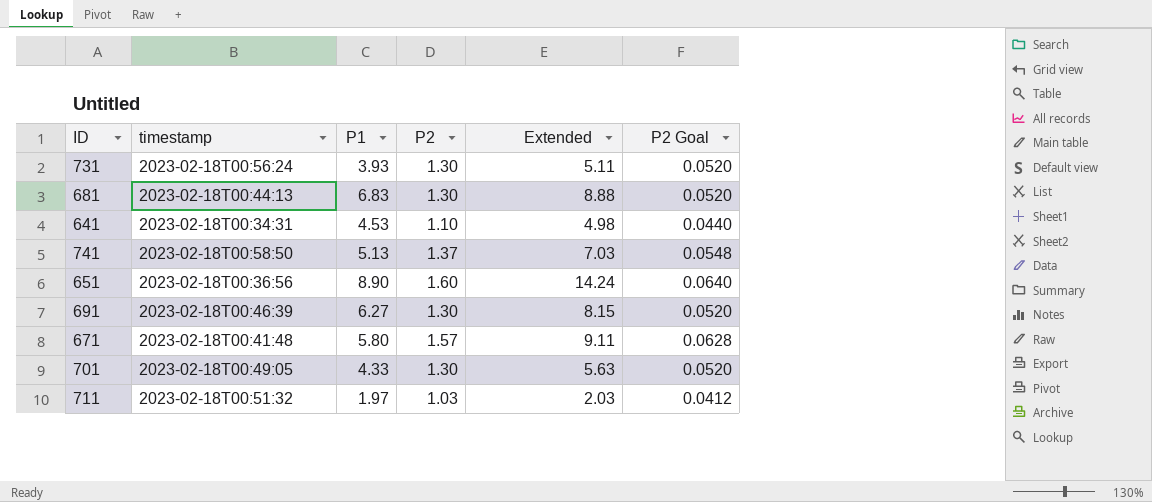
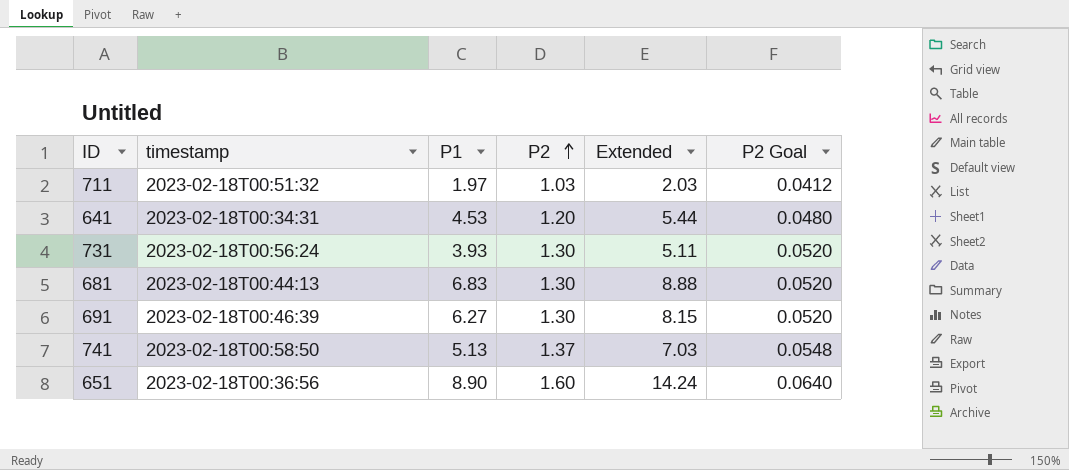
row order: none -> P2 ascending
row 671: 2023-02-18T00:41:48 | 5.80 | 1.57 | 9.11 | 0.0628 -> none
row 701: 2023-02-18T00:49:05 | 4.33 | 1.30 | 5.63 | 0.0520 -> none
641 | P2: 1.10 -> 1.20
641 | Extended: 4.98 -> 5.44
641 | P2 Goal: 0.0440 -> 0.0480

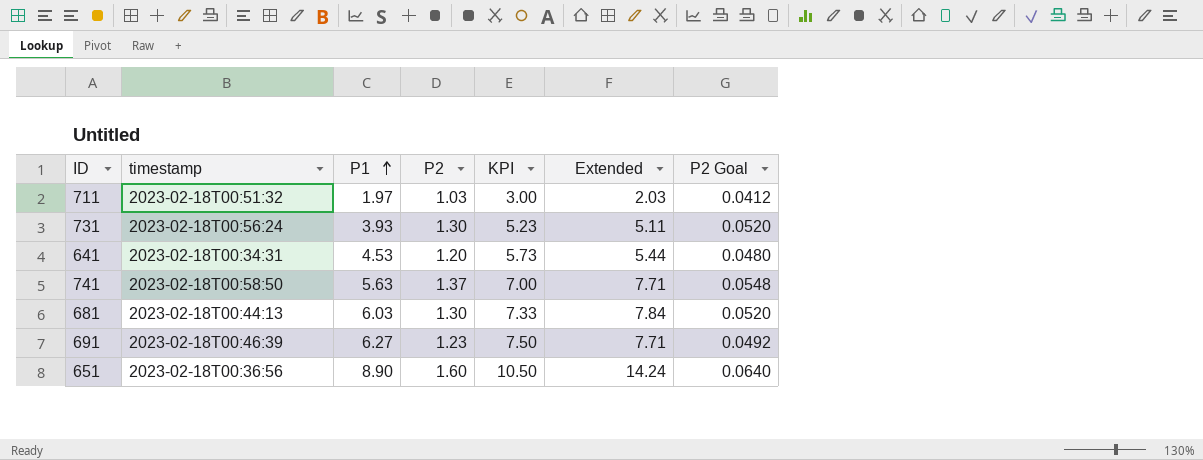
row order: P2 ascending -> P1 ascending
column KPI | formula: none -> [P1] + [P2]
741 | P1: 5.13 -> 5.63
741 | Extended: 7.03 -> 7.71
681 | P1: 6.83 -> 6.03
681 | Extended: 8.88 -> 7.84
691 | P2: 1.30 -> 1.23
691 | Extended: 8.15 -> 7.71
691 | P2 Goal: 0.0520 -> 0.0492

